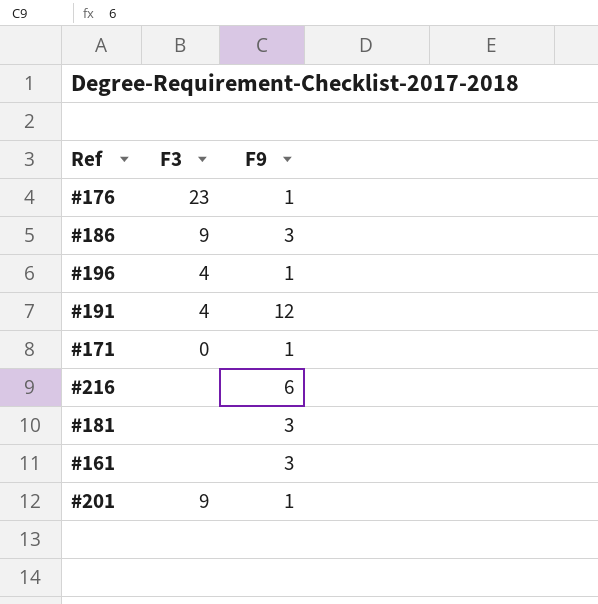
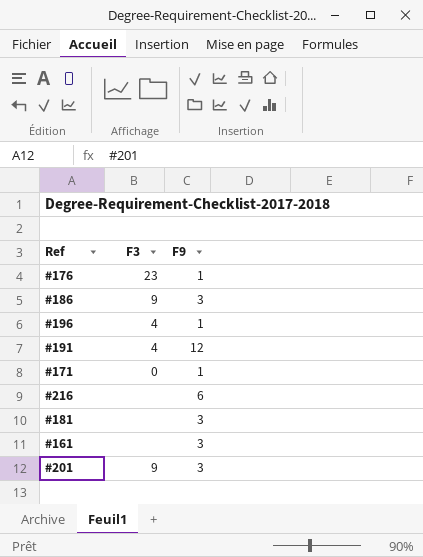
#201 | F9: 1 -> 3

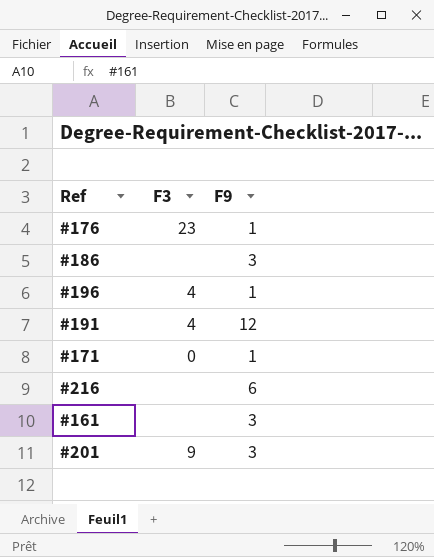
row #181: none | 3 -> none
#186 | F3: 9 -> none

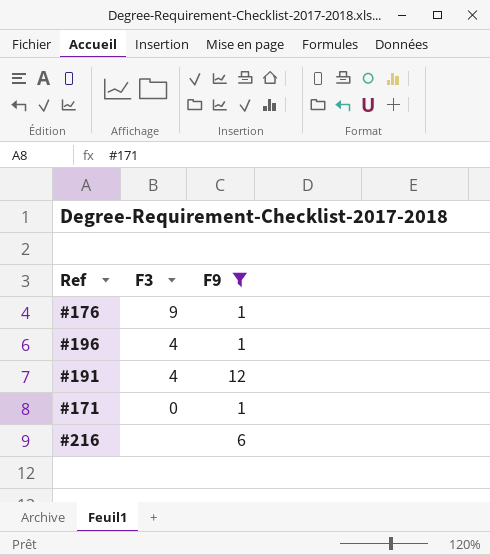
filter: none -> F9 != 3
#176 | F3: 23 -> 9

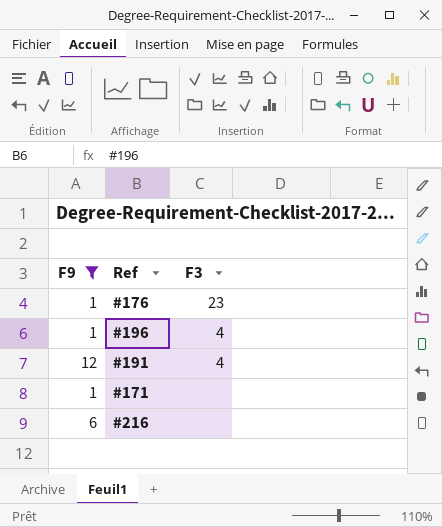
column F9 | position: 3 -> 1
#176 | F3: 9 -> 23
#171 | F3: 0 -> none

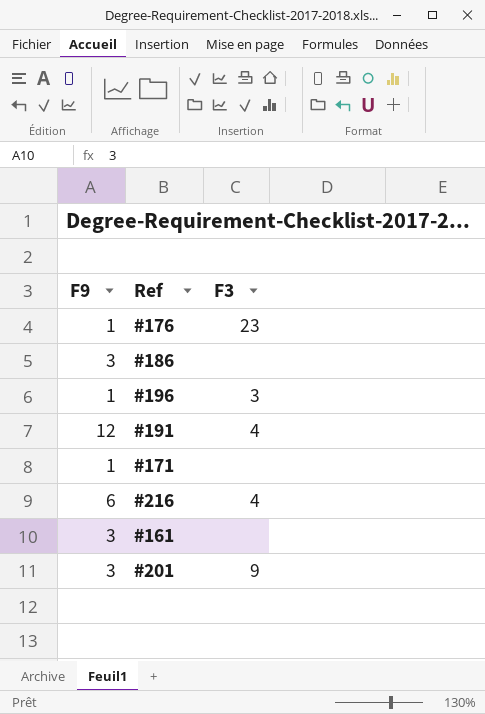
filter: F9 != 3 -> none
#196 | F3: 4 -> 3
#216 | F3: none -> 4

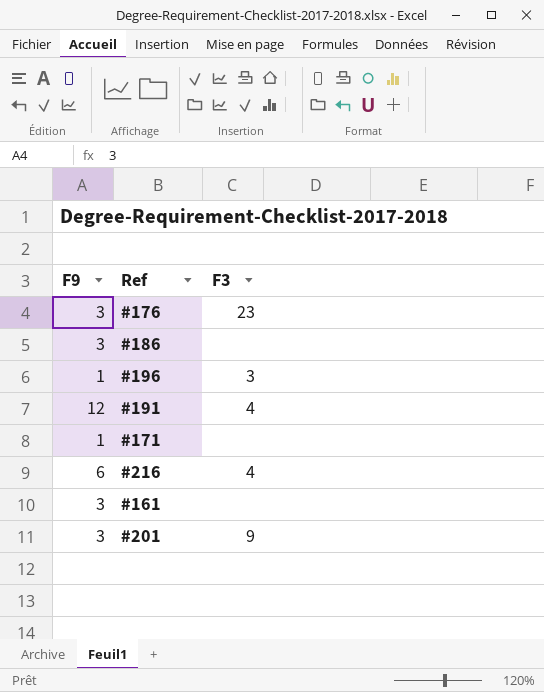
#176 | F9: 1 -> 3

